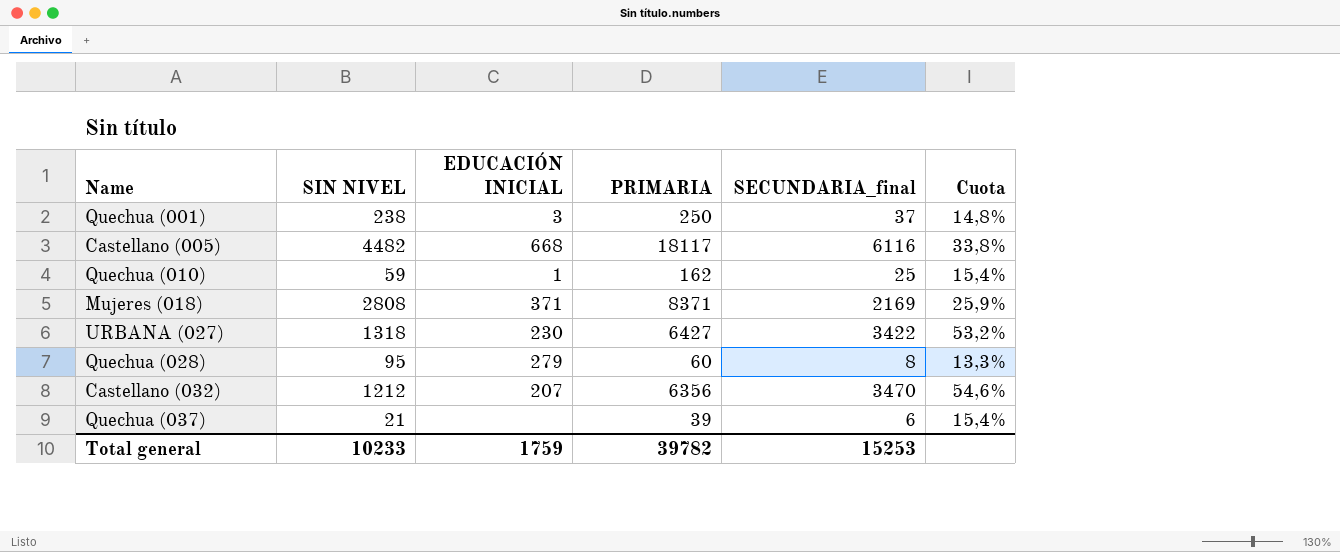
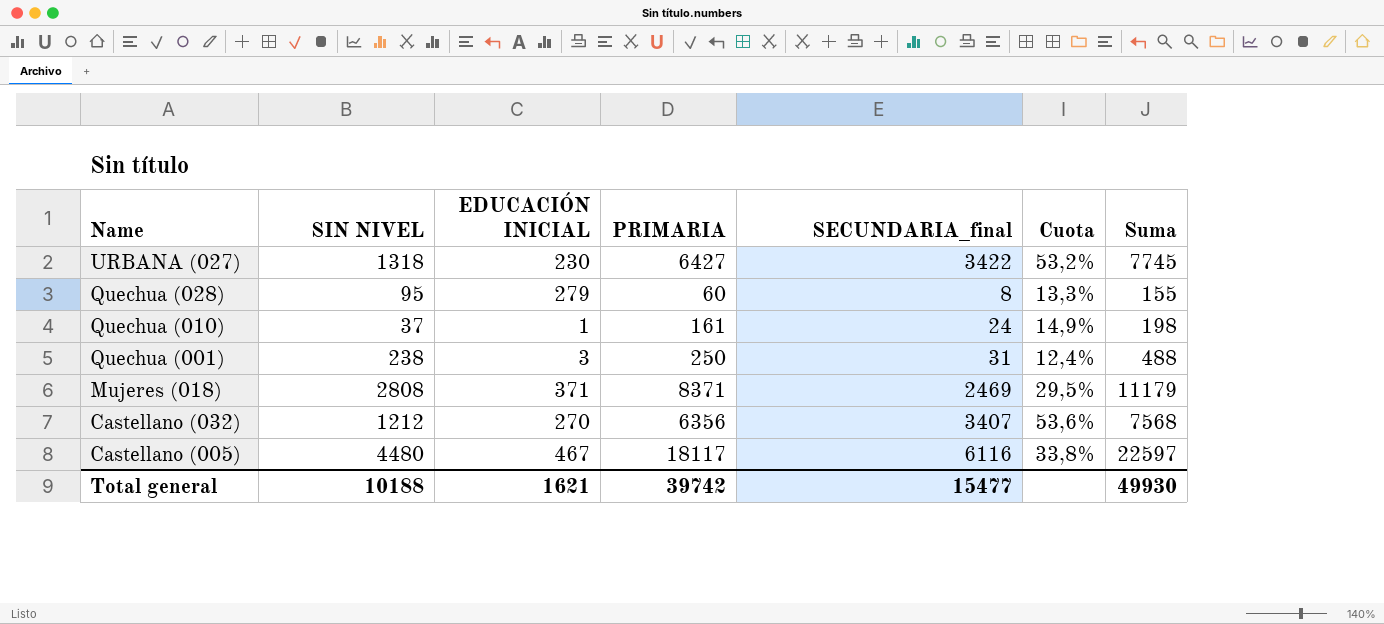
row order: none -> Name descending
column Suma | formula: none -> [SIN NIVEL] + [PRIMARIA]
row Quechua (037): 21 | none | 39 | 6 | 15,4% -> none
Quechua (010) | SIN NIVEL: 59 -> 37
Quechua (010) | PRIMARIA: 162 -> 161
Quechua (010) | SECUNDARIA_final: 25 -> 24
Quechua (010) | Cuota: 15,4% -> 14,9%
Quechua (001) | SECUNDARIA_final: 37 -> 31
Quechua (001) | Cuota: 14,8% -> 12,4%
Mujeres (018) | SECUNDARIA_final: 2169 -> 2469
Mujeres (018) | Cuota: 25,9% -> 29,5%
Castellano (032) | EDUCACIÓN INICIAL: 207 -> 270
Castellano (032) | SECUNDARIA_final: 3470 -> 3407
Castellano (032) | Cuota: 54,6% -> 53,6%
Castellano (005) | SIN NIVEL: 4482 -> 4480
Castellano (005) | EDUCACIÓN INICIAL: 668 -> 467
Total general | SIN NIVEL: 10233 -> 10188
Total general | EDUCACIÓN INICIAL: 1759 -> 1621
Total general | PRIMARIA: 39782 -> 39742
Total general | SECUNDARIA_final: 15253 -> 15477

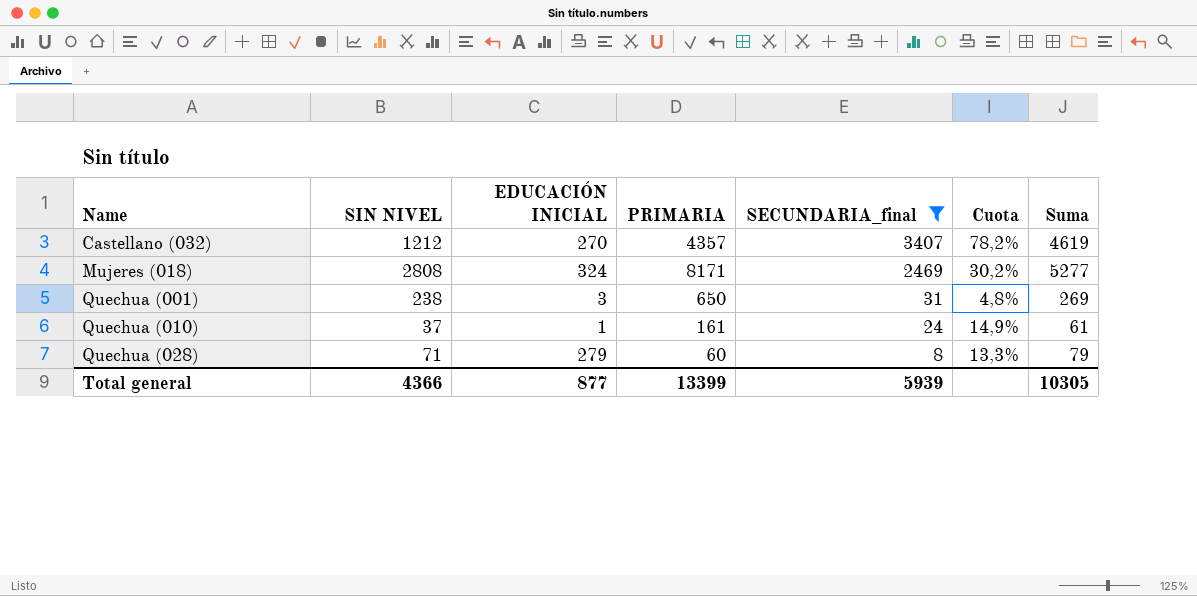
filter: none -> SECUNDARIA_final <= 3407
row order: Name descending -> Name ascending
column Suma | formula: [SIN NIVEL] + [PRIMARIA] -> [SIN NIVEL] + [SECUNDARIA_final]
Castellano (032) | PRIMARIA: 6356 -> 4357
Castellano (032) | Cuota: 53,6% -> 78,2%
Mujeres (018) | EDUCACIÓN INICIAL: 371 -> 324
Mujeres (018) | PRIMARIA: 8371 -> 8171
Mujeres (018) | Cuota: 29,5% -> 30,2%
Quechua (001) | PRIMARIA: 250 -> 650
Quechua (001) | Cuota: 12,4% -> 4,8%
Quechua (028) | SIN NIVEL: 95 -> 71
Total general | SIN NIVEL: 10188 -> 4366
Total general | EDUCACIÓN INICIAL: 1621 -> 877
Total general | PRIMARIA: 39742 -> 13399
Total general | SECUNDARIA_final: 15477 -> 5939
Total general | Suma: 49930 -> 10305

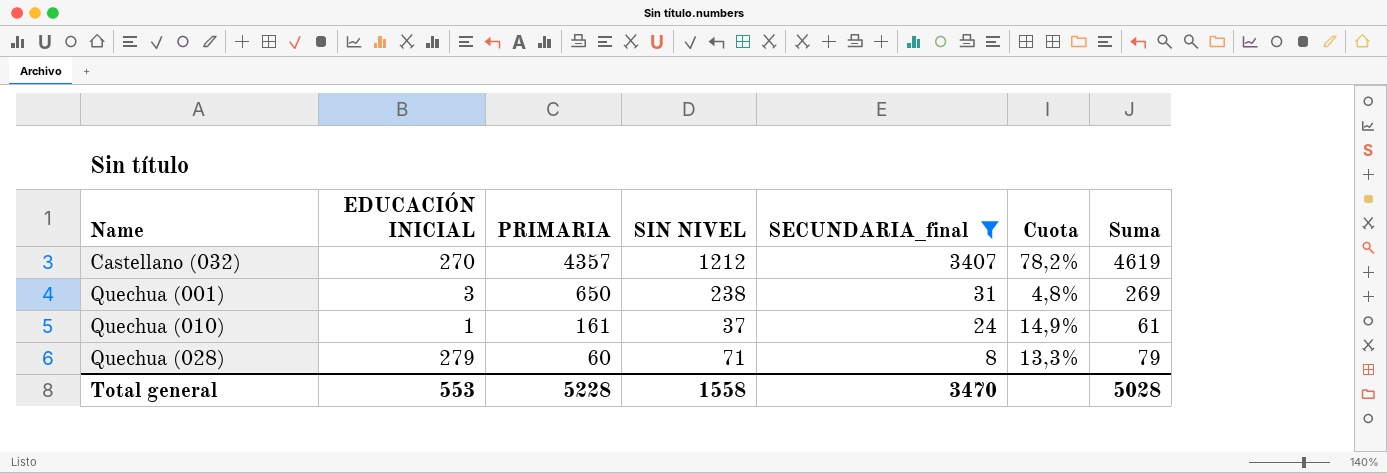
column SIN NIVEL | position: 2 -> 4
row Mujeres (018): 2808 | 324 | 8171 | 2469 | 30,2% | 5277 -> none
Total general | EDUCACIÓN INICIAL: 877 -> 553
Total general | PRIMARIA: 13399 -> 5228
Total general | SIN NIVEL: 4366 -> 1558
Total general | SECUNDARIA_final: 5939 -> 3470
Total general | Suma: 10305 -> 5028

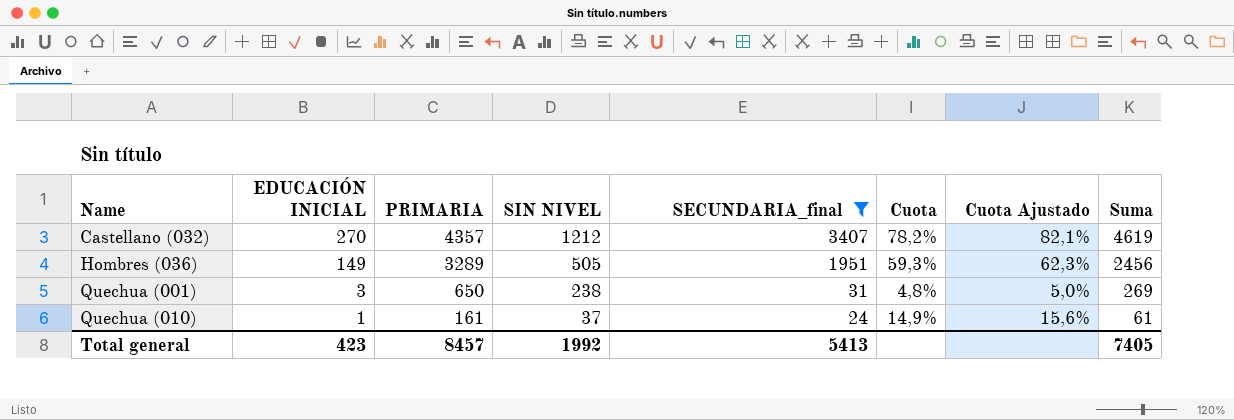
column Cuota Ajustado | formula: none -> [Cuota] * 1,05
row Quechua (028): 279 | 60 | 71 | 8 | 13,3% | 79 -> none
row Hombres (036): none -> 149 | 3289 | 505 | 1951 | 59,3% | 62,3% | 2456
Total general | EDUCACIÓN INICIAL: 553 -> 423
Total general | PRIMARIA: 5228 -> 8457
Total general | SIN NIVEL: 1558 -> 1992
Total general | SECUNDARIA_final: 3470 -> 5413
Total general | Suma: 5028 -> 7405

